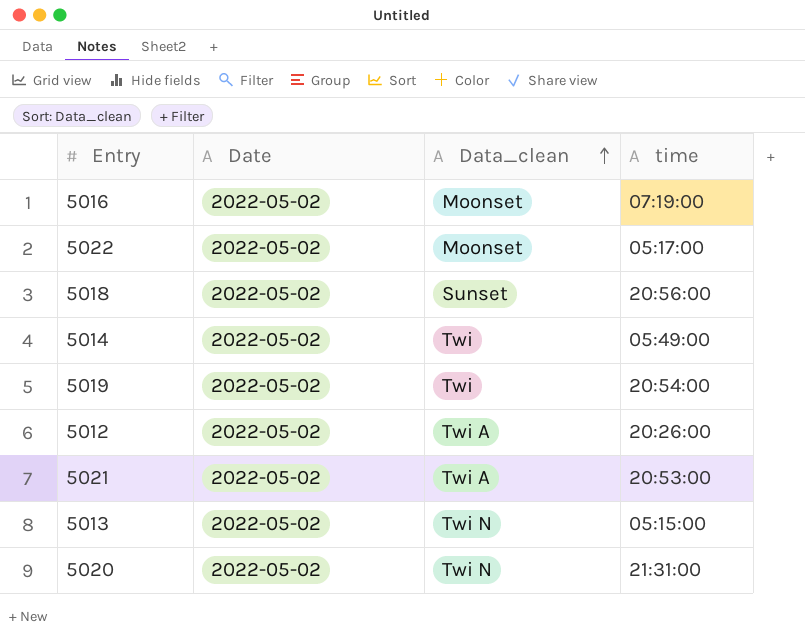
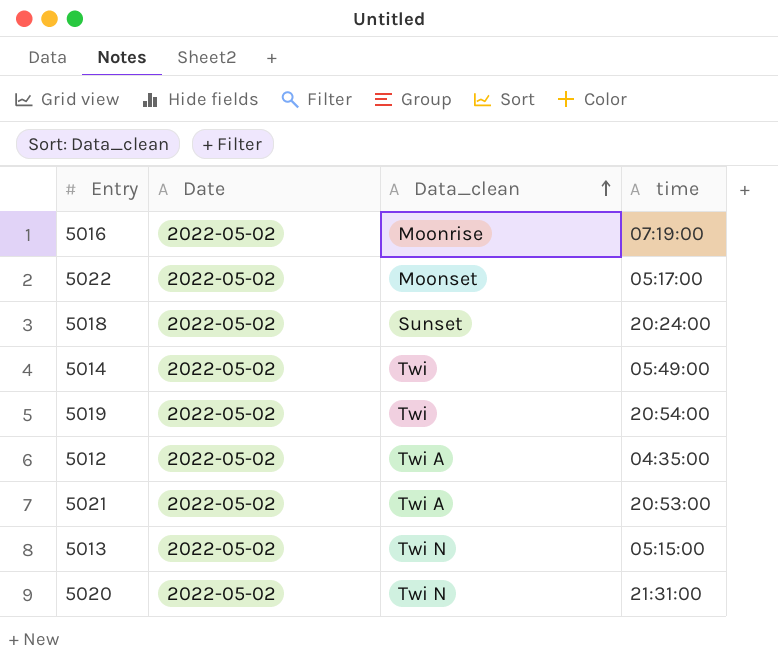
5016 | Data_clean: Moonset -> Moonrise
5018 | time: 20:56:00 -> 20:24:00
5012 | time: 20:26:00 -> 04:35:00

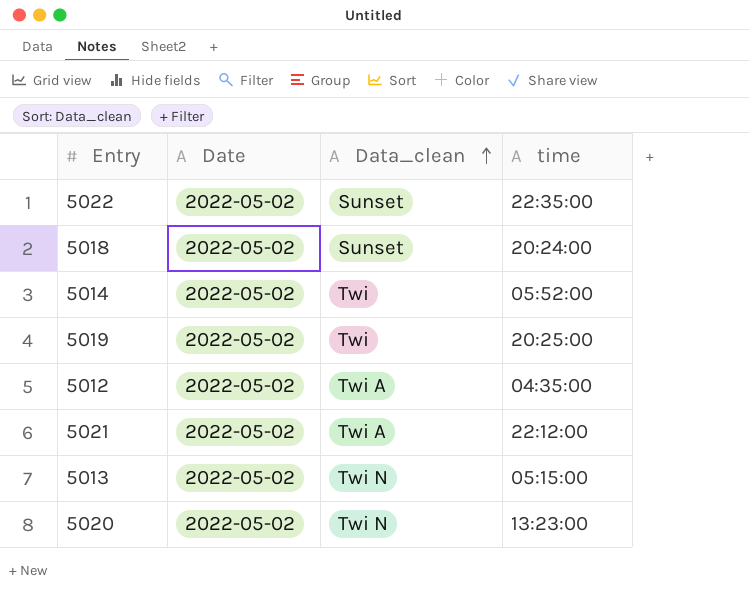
row 5016: 2022-05-02 | Moonrise | 07:19:00 -> none
5022 | Data_clean: Moonset -> Sunset
5022 | time: 05:17:00 -> 22:35:00
5014 | time: 05:49:00 -> 05:52:00
5019 | time: 20:54:00 -> 20:25:00
5021 | time: 20:53:00 -> 22:12:00
5020 | time: 21:31:00 -> 13:23:00

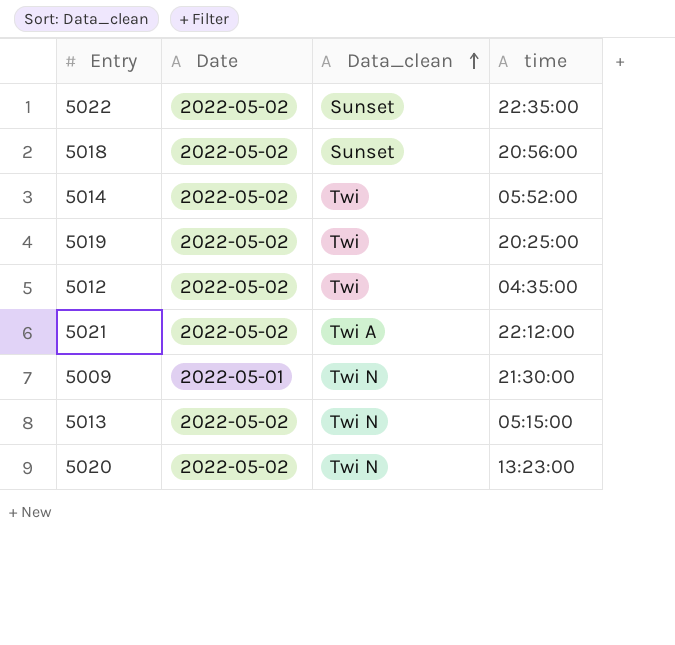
5018 | time: 20:24:00 -> 20:56:00
5012 | Data_clean: Twi A -> Twi
row 5009: none -> 2022-05-01 | Twi N | 21:30:00

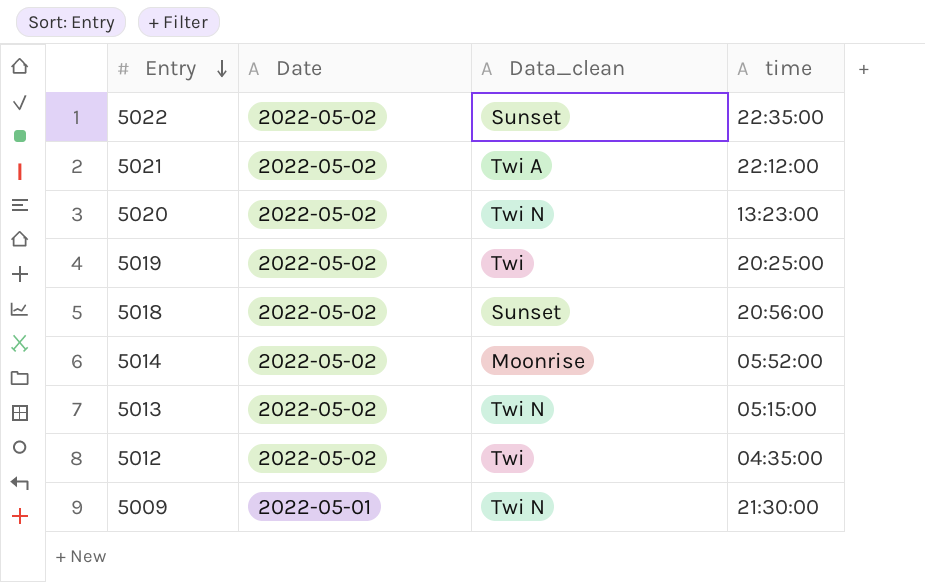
row order: Data_clean ascending -> Entry descending
5014 | Data_clean: Twi -> Moonrise

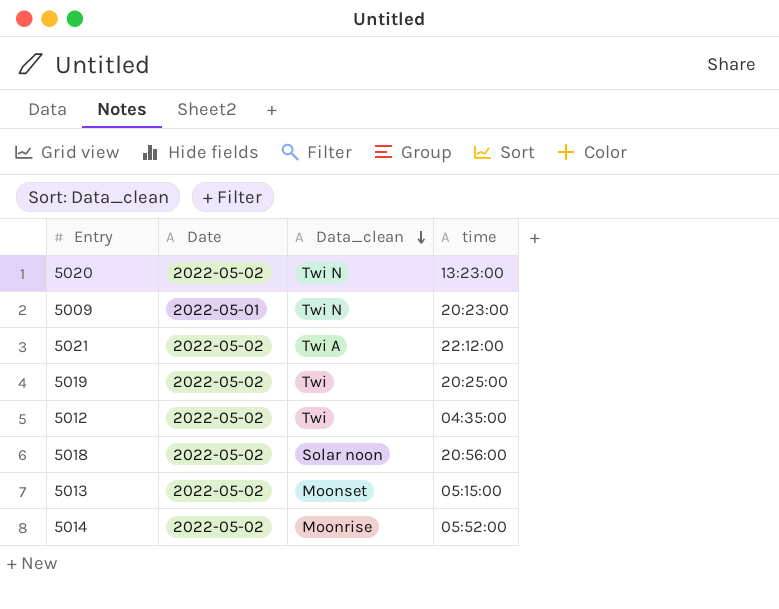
row order: Entry descending -> Data_clean descending
row 5022: 2022-05-02 | Sunset | 22:35:00 -> none
5009 | time: 21:30:00 -> 20:23:00
5018 | Data_clean: Sunset -> Solar noon
5013 | Data_clean: Twi N -> Moonset

